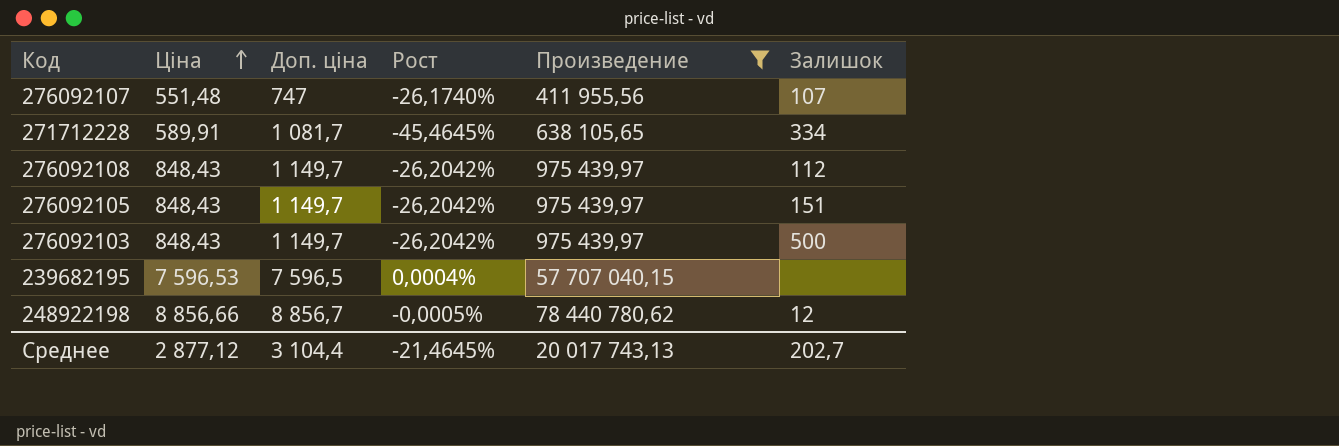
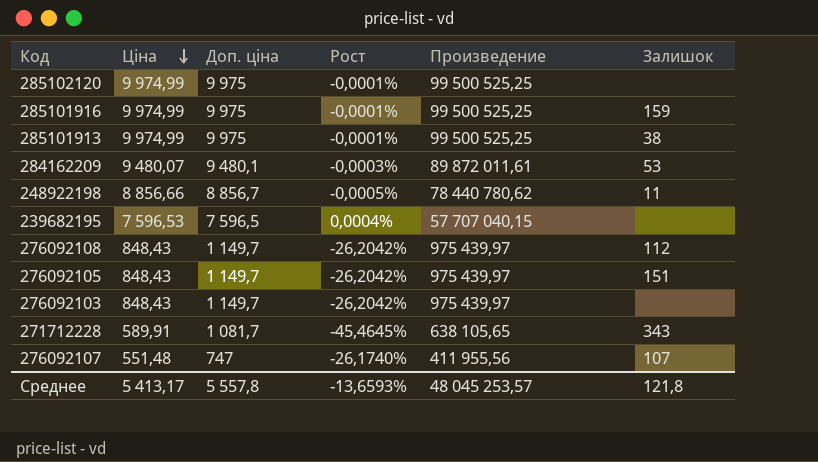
filter: Произведение <= 78 440 780,62 -> none
row order: Ціна ascending -> Ціна descending
248922198 | Залишок: 12 -> 11
276092103 | Залишок: 500 -> none
271712228 | Залишок: 334 -> 343
Среднее | Ціна: 2 877,12 -> 5 413,17
Среднее | Доп. ціна: 3 104,4 -> 5 557,8
Среднее | Рост: -21,4645% -> -13,6593%
Среднее | Произведение: 20 017 743,13 -> 48 045 253,57
Среднее | Залишок: 202,7 -> 121,8

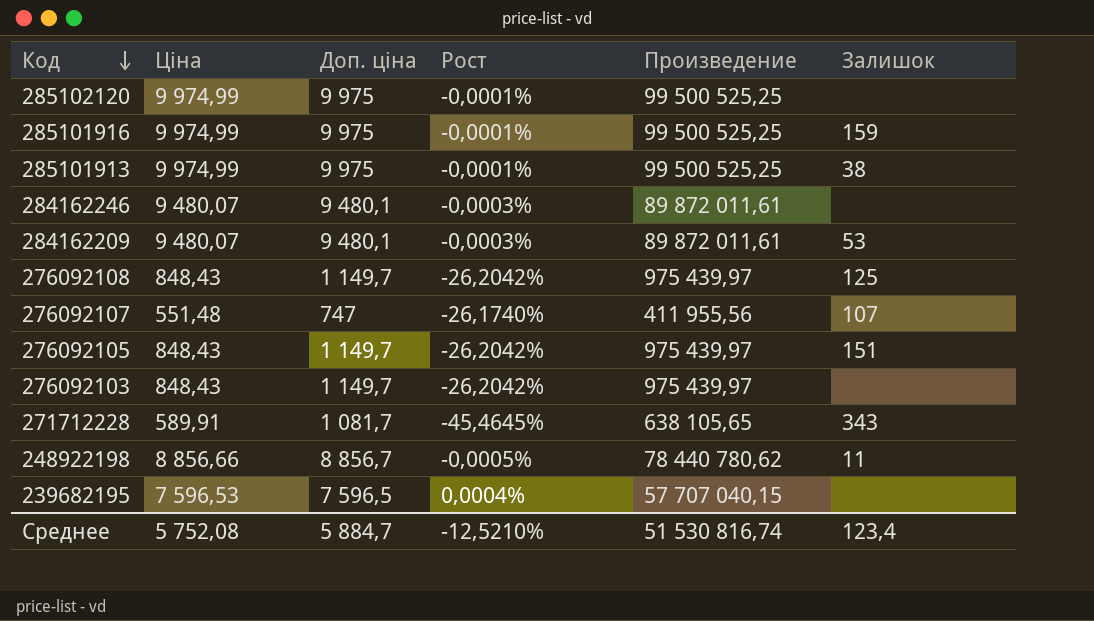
row order: Ціна descending -> Код descending
row 284162246: none -> 9 480,07 | 9 480,1 | -0,0003% | 89 872 011,61 | none
276092108 | Залишок: 112 -> 125
Среднее | Ціна: 5 413,17 -> 5 752,08
Среднее | Доп. ціна: 5 557,8 -> 5 884,7
Среднее | Рост: -13,6593% -> -12,5210%
Среднее | Произведение: 48 045 253,57 -> 51 530 816,74
Среднее | Залишок: 121,8 -> 123,4

